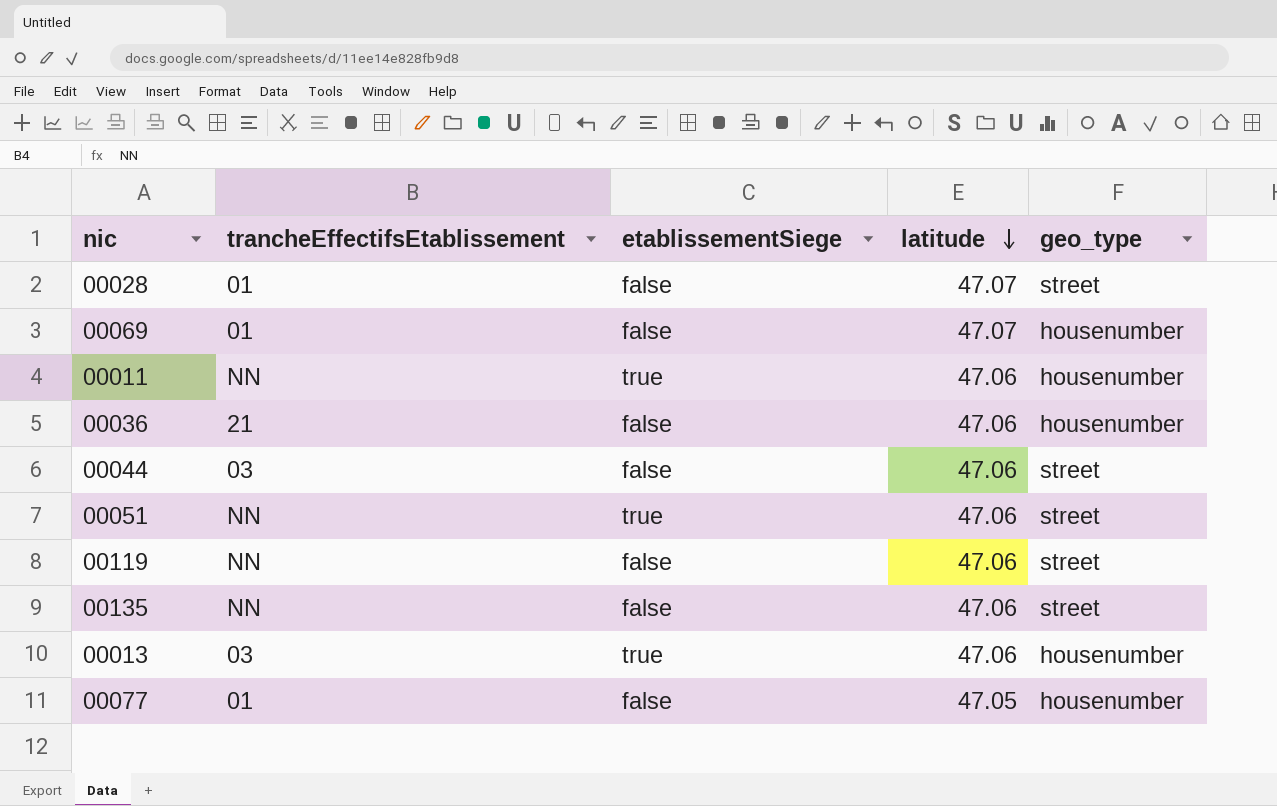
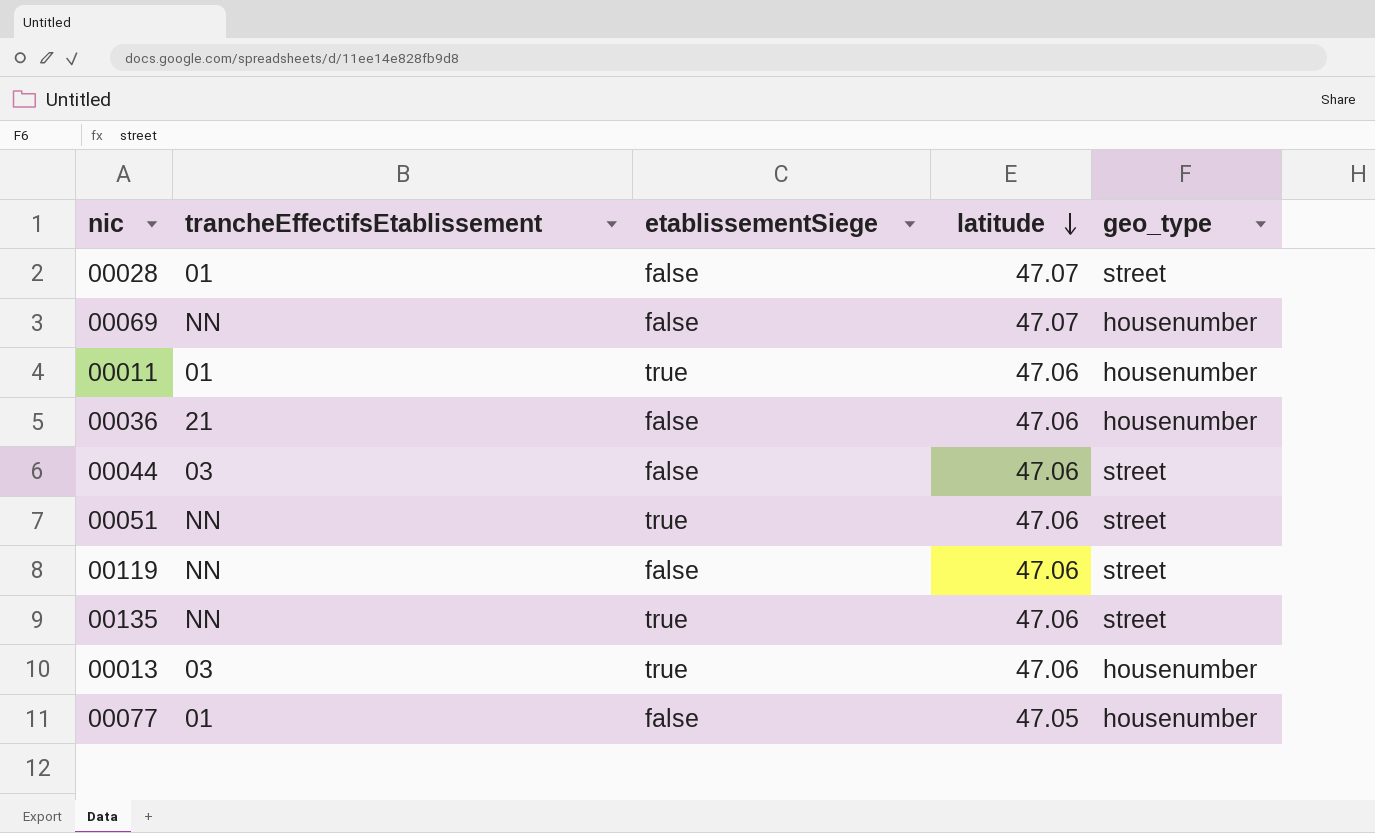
00069 | trancheEffectifsEtablissement: 01 -> NN
00011 | trancheEffectifsEtablissement: NN -> 01
00135 | etablissementSiege: false -> true

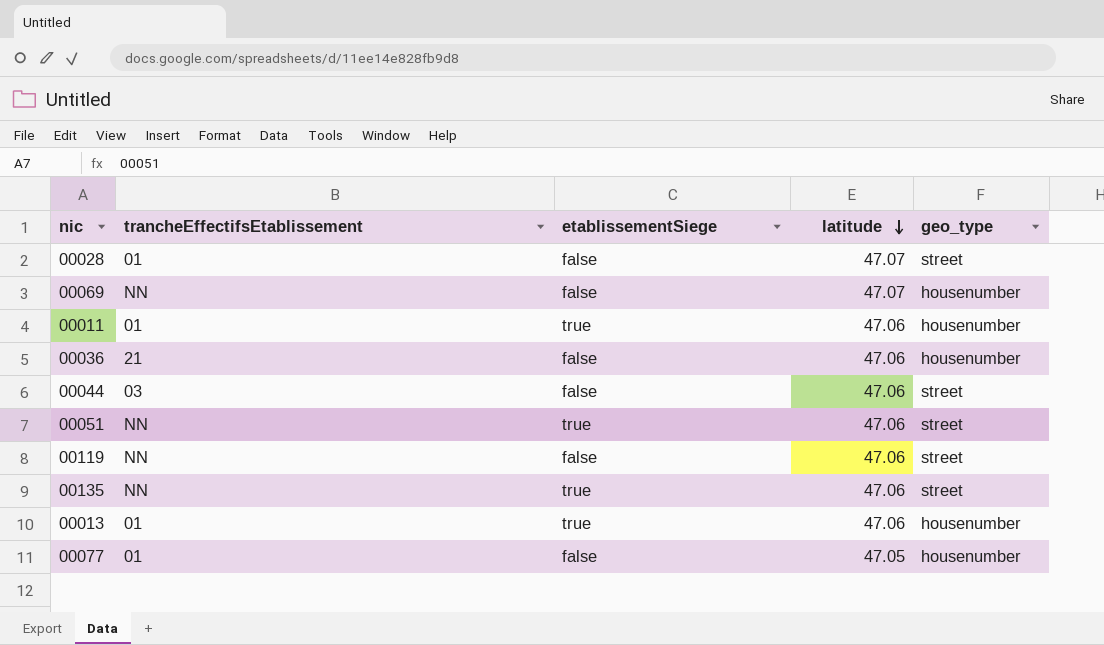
00013 | trancheEffectifsEtablissement: 03 -> 01

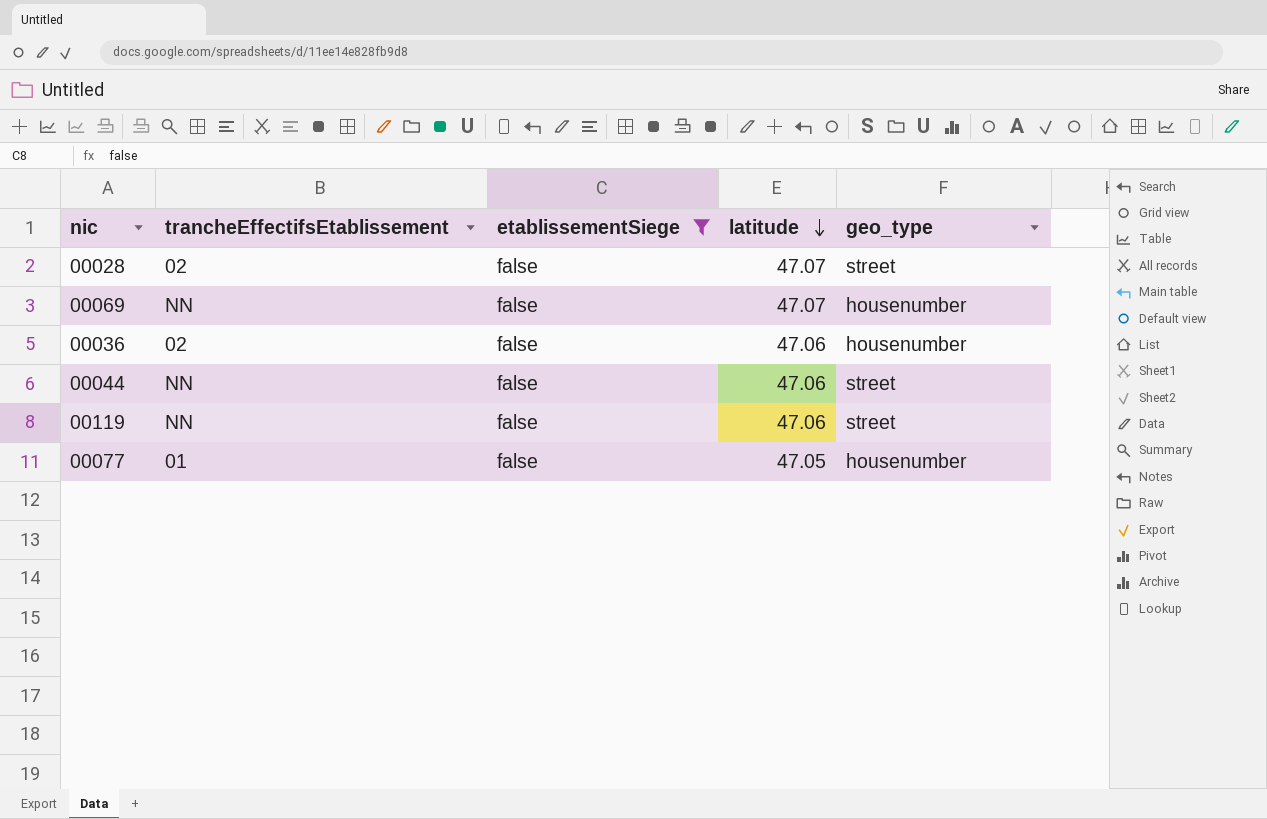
filter: none -> etablissementSiege = false
00028 | trancheEffectifsEtablissement: 01 -> 02
00036 | trancheEffectifsEtablissement: 21 -> 02
00044 | trancheEffectifsEtablissement: 03 -> NN

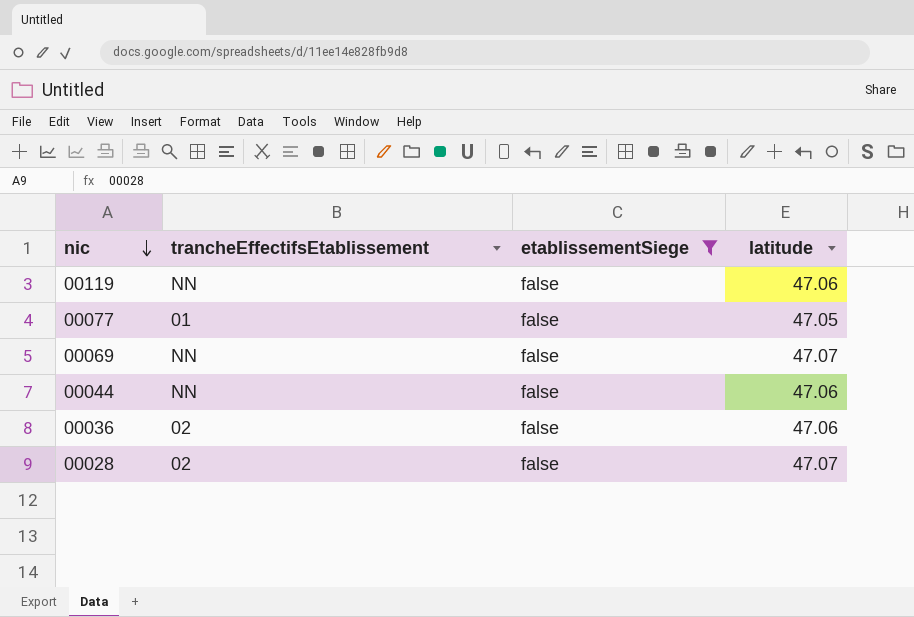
row order: latitude descending -> nic descending
column geo_type | position: 5 -> none

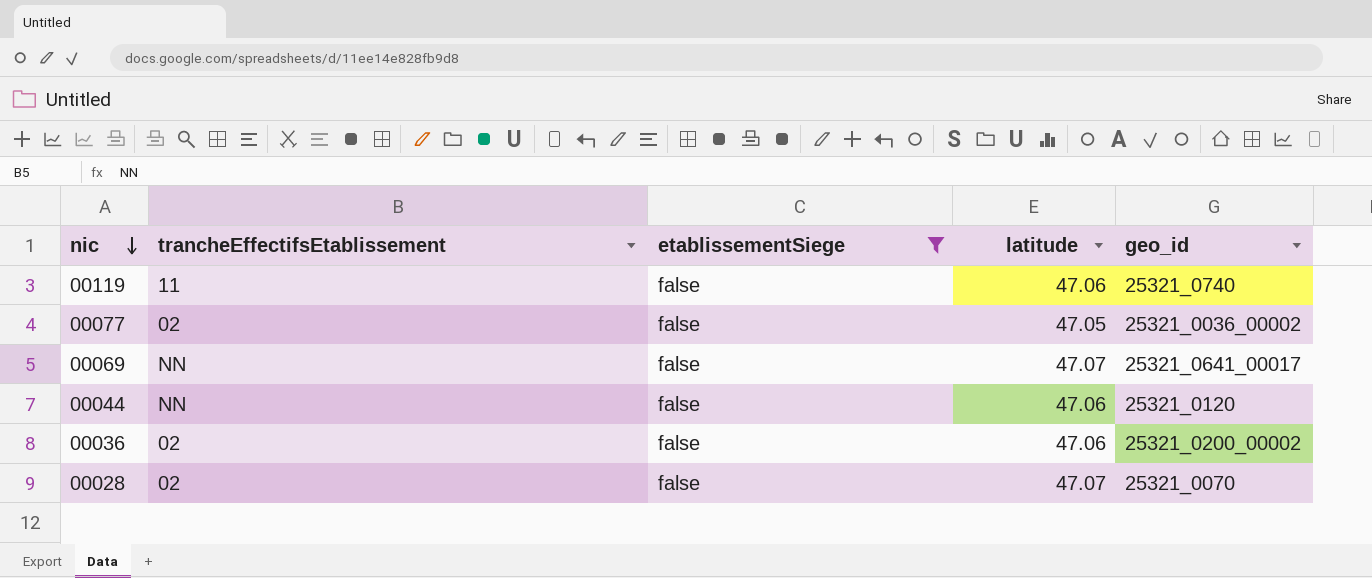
column geo_id | position: none -> 5
00119 | trancheEffectifsEtablissement: NN -> 11
00077 | trancheEffectifsEtablissement: 01 -> 02

